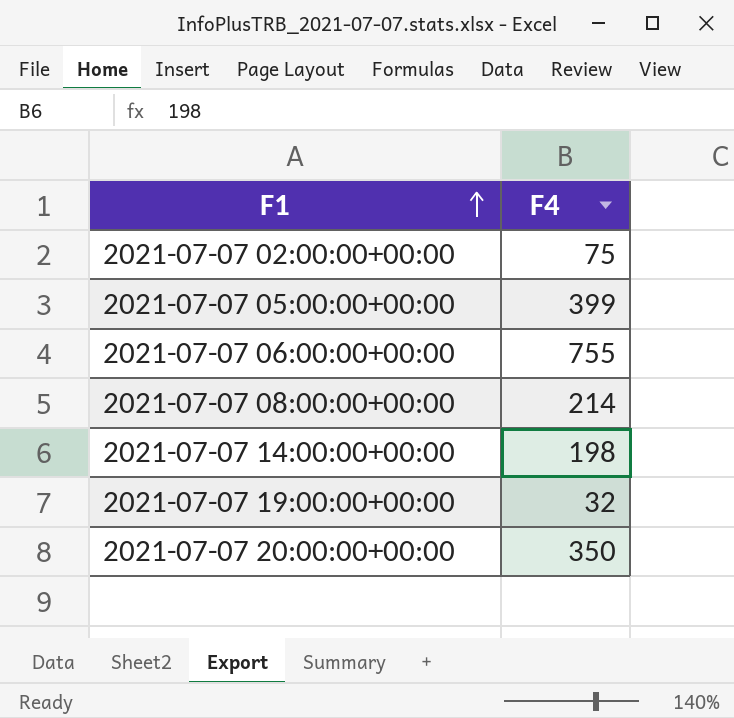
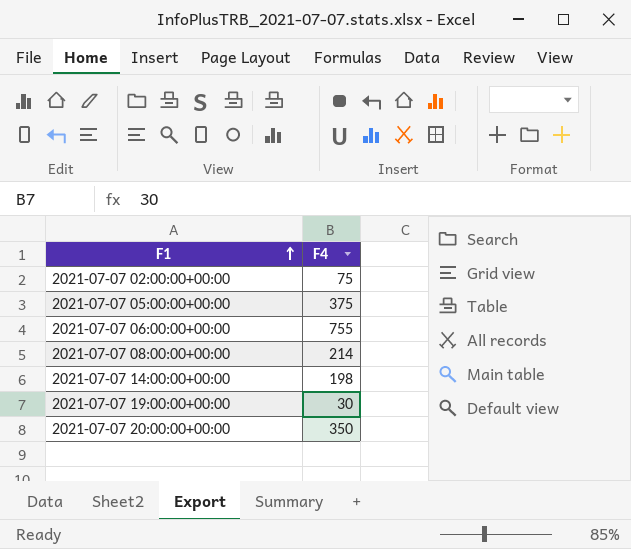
2021-07-07 05:00:00+00:00 | F4: 399 -> 375
2021-07-07 19:00:00+00:00 | F4: 32 -> 30

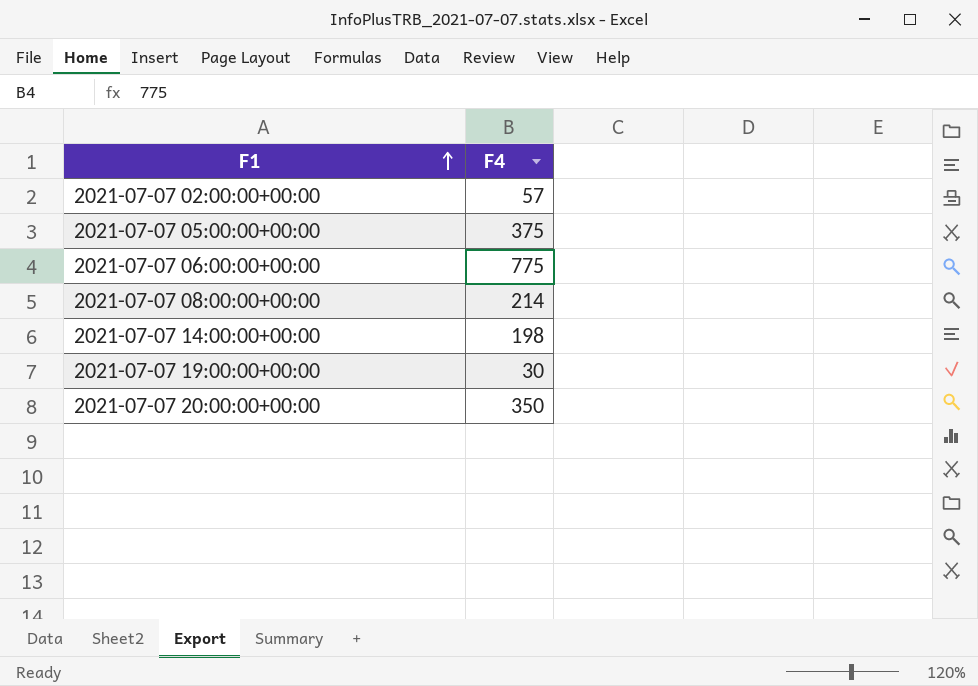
2021-07-07 02:00:00+00:00 | F4: 75 -> 57
2021-07-07 06:00:00+00:00 | F4: 755 -> 775

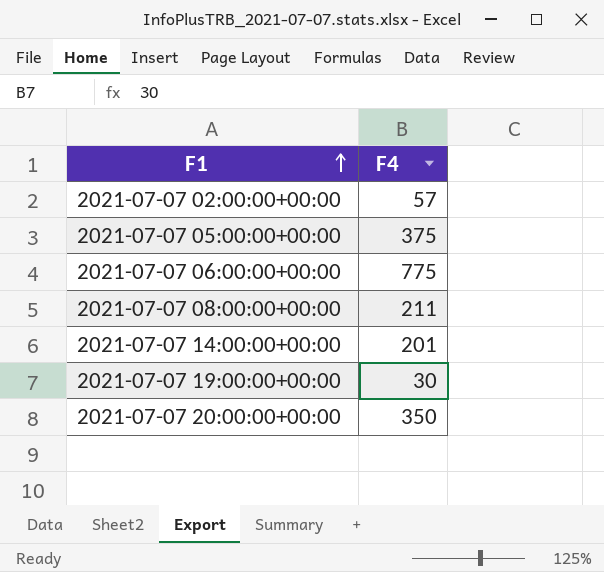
2021-07-07 08:00:00+00:00 | F4: 214 -> 211
2021-07-07 14:00:00+00:00 | F4: 198 -> 201

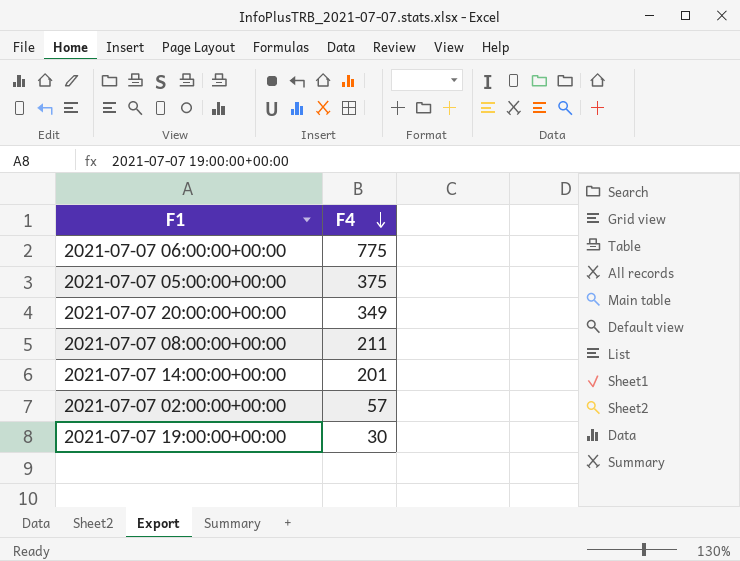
row order: F1 ascending -> F4 descending
2021-07-07 20:00:00+00:00 | F4: 350 -> 349

